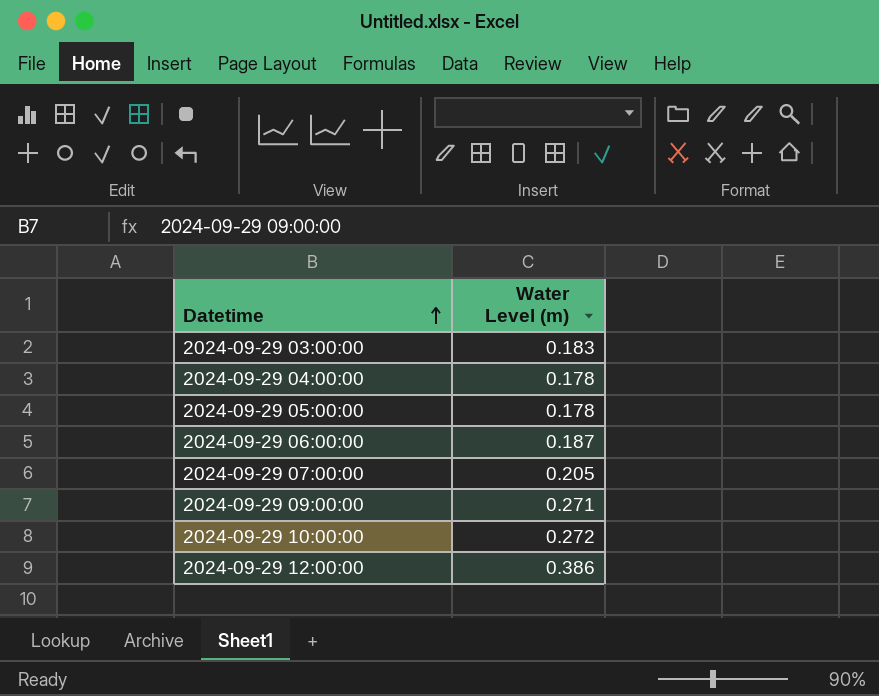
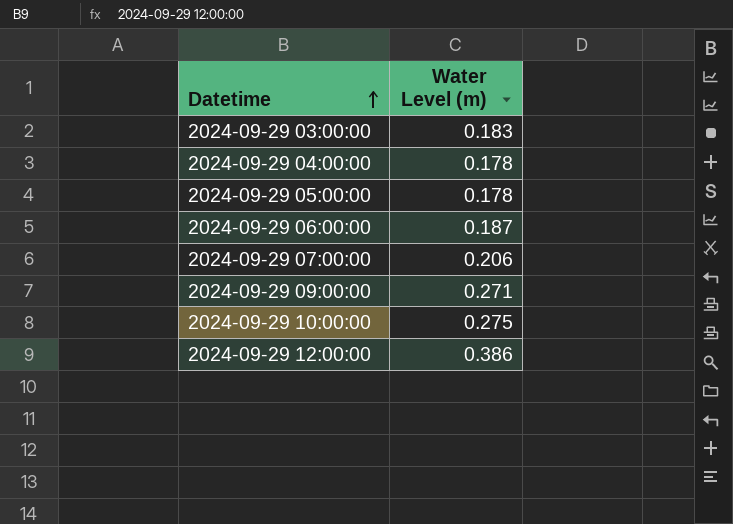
2024-09-29 07:00:00 | Water Level (m): 0.205 -> 0.206
2024-09-29 10:00:00 | Water Level (m): 0.272 -> 0.275

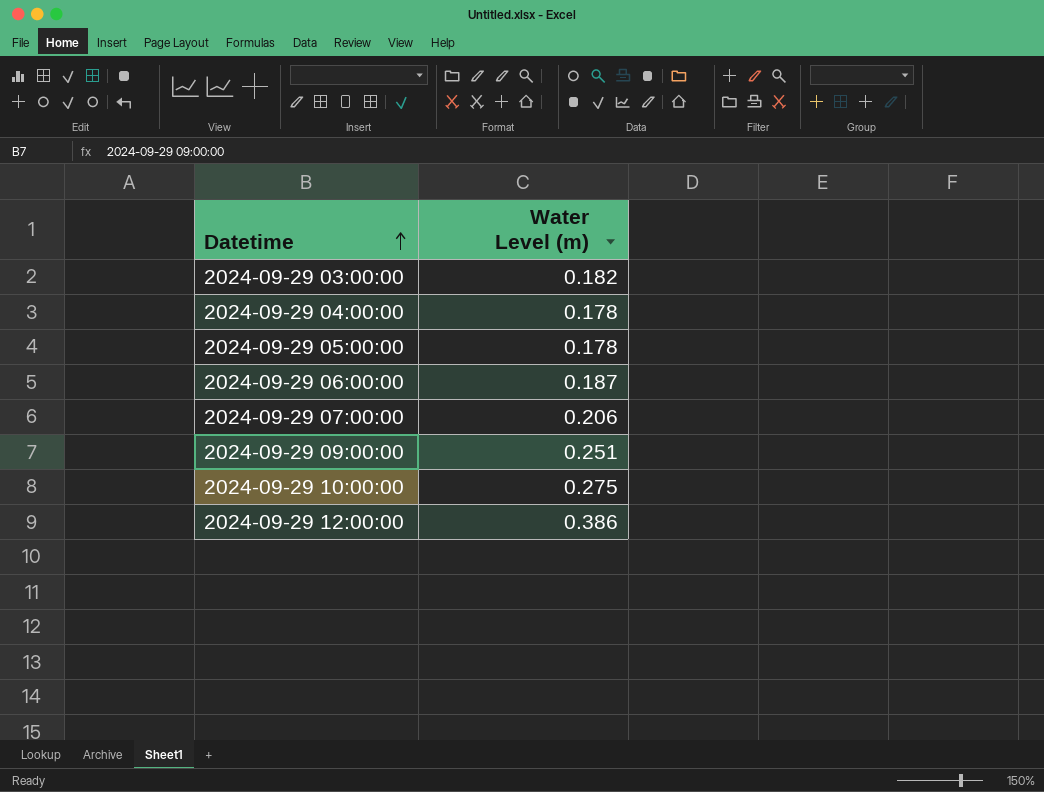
2024-09-29 03:00:00 | Water Level (m): 0.183 -> 0.182
2024-09-29 09:00:00 | Water Level (m): 0.271 -> 0.251

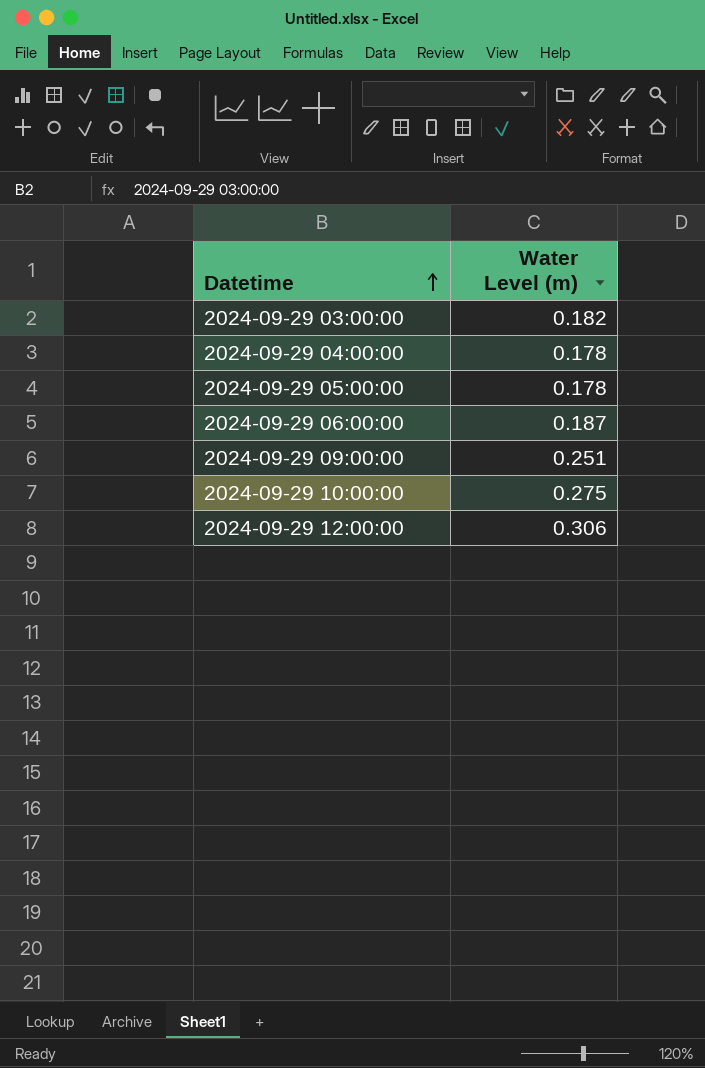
row 2024-09-29 07:00:00: 0.206 -> none
2024-09-29 12:00:00 | Water Level (m): 0.386 -> 0.306

